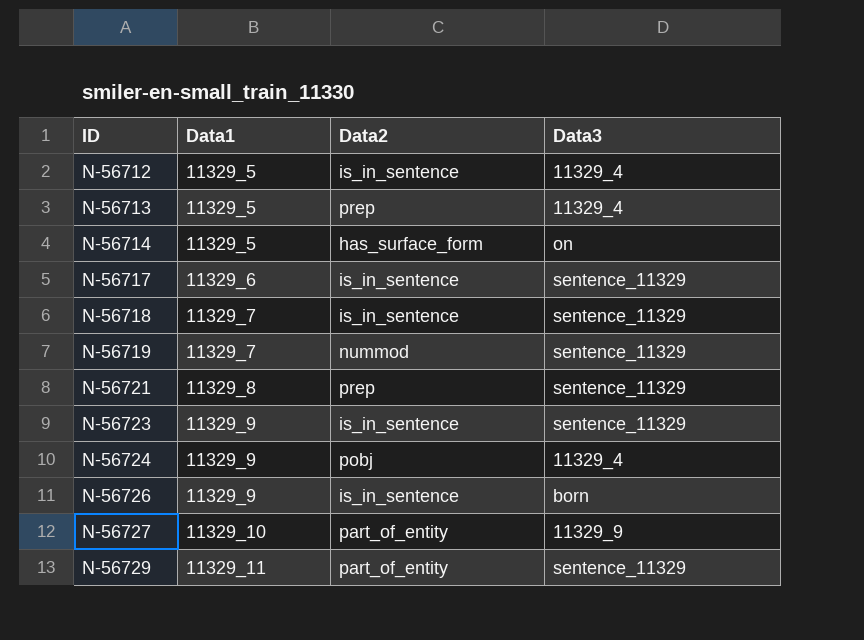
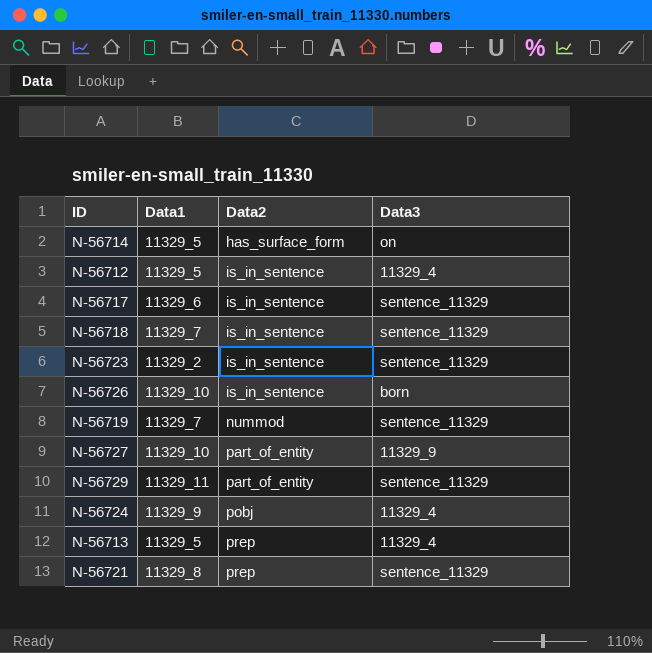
row order: ID ascending -> Data2 ascending
N-56723 | Data1: 11329_9 -> 11329_2
N-56726 | Data1: 11329_9 -> 11329_10

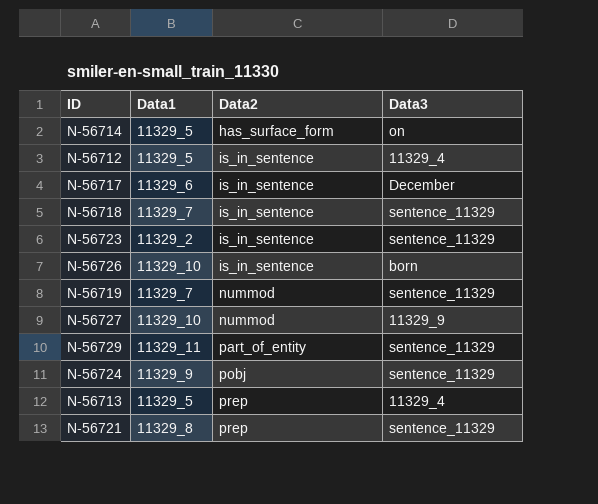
N-56717 | Data3: sentence_11329 -> December
N-56727 | Data2: part_of_entity -> nummod
N-56724 | Data3: 11329_4 -> sentence_11329

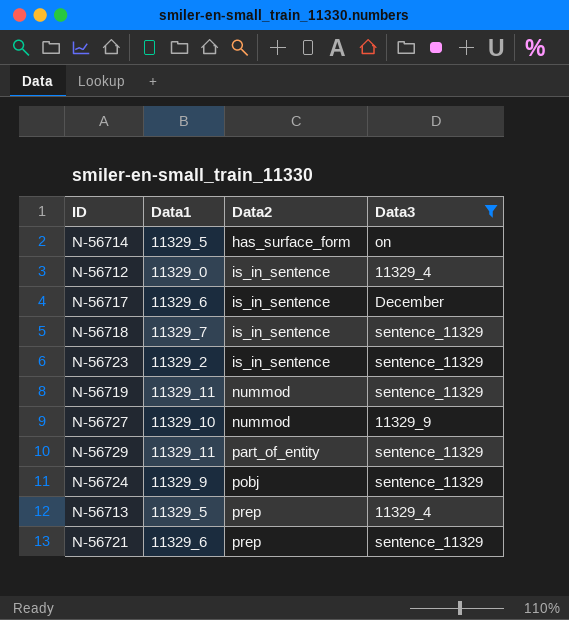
filter: none -> Data3 != born
N-56712 | Data1: 11329_5 -> 11329_0
N-56719 | Data1: 11329_7 -> 11329_11
N-56721 | Data1: 11329_8 -> 11329_6

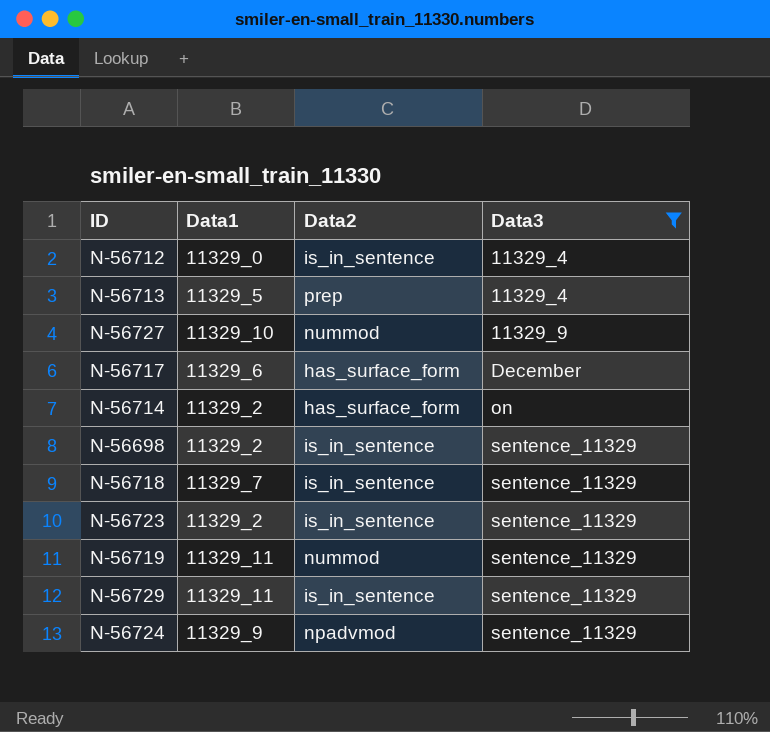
row order: Data2 ascending -> Data3 ascending
row N-56721: 11329_6 | prep | sentence_11329 -> none
N-56717 | Data2: is_in_sentence -> has_surface_form
N-56714 | Data1: 11329_5 -> 11329_2
row N-56698: none -> 11329_2 | is_in_sentence | sentence_11329
N-56729 | Data2: part_of_entity -> is_in_sentence
N-56724 | Data2: pobj -> npadvmod

